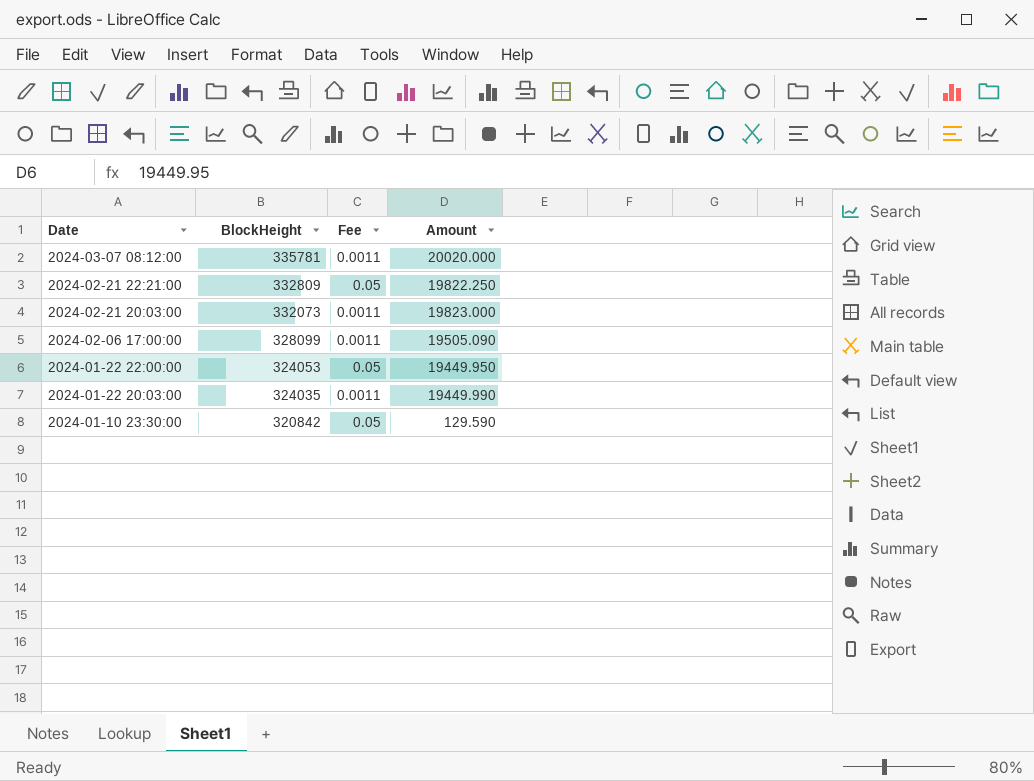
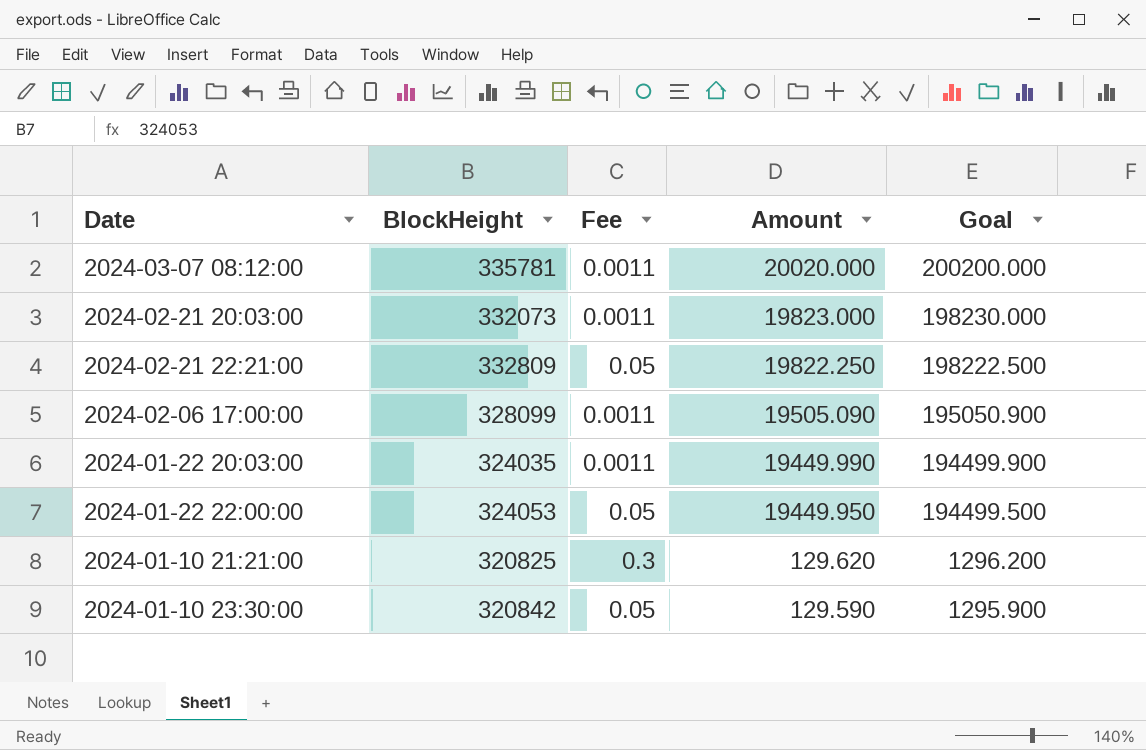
row order: Date descending -> Amount descending
column Goal | formula: none -> [Amount] * 10
row 2024-01-10 21:21:00: none -> 320825 | 0.3 | 129.620 | 1296.200

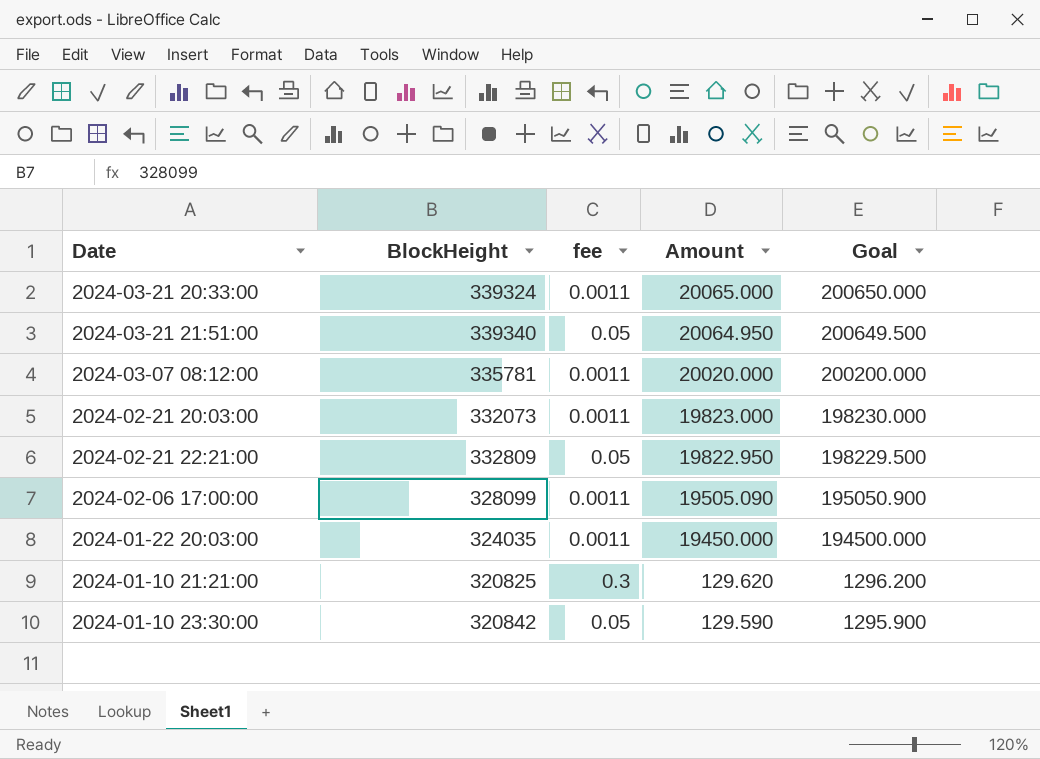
column name: Fee -> fee
row 2024-01-22 22:00:00: 324053 | 0.05 | 19449.950 | 194499.500 -> none
row 2024-03-21 20:33:00: none -> 339324 | 0.0011 | 20065.000 | 200650.000
row 2024-03-21 21:51:00: none -> 339340 | 0.05 | 20064.950 | 200649.500
2024-02-21 22:21:00 | Amount: 19822.250 -> 19822.950
2024-02-21 22:21:00 | Goal: 198222.500 -> 198229.500
2024-01-22 20:03:00 | Amount: 19449.990 -> 19450.000
2024-01-22 20:03:00 | Goal: 194499.900 -> 194500.000

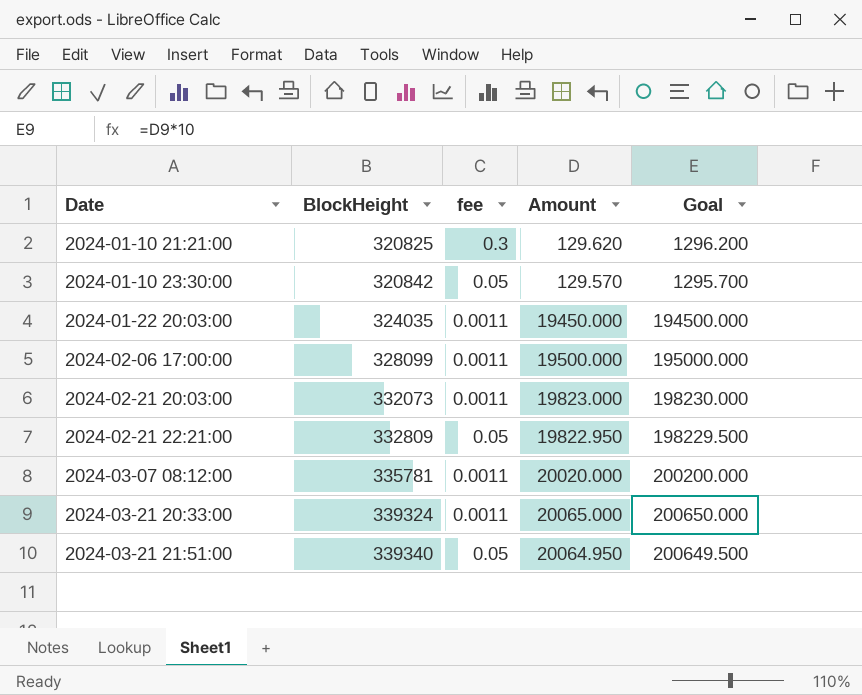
row order: Amount descending -> Date ascending
2024-01-10 23:30:00 | Amount: 129.590 -> 129.570
2024-01-10 23:30:00 | Goal: 1295.900 -> 1295.700
2024-02-06 17:00:00 | Amount: 19505.090 -> 19500.000
2024-02-06 17:00:00 | Goal: 195050.900 -> 195000.000

